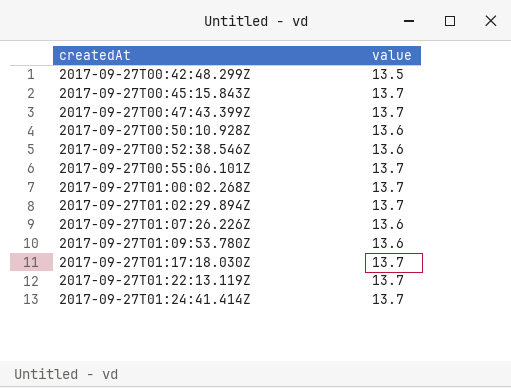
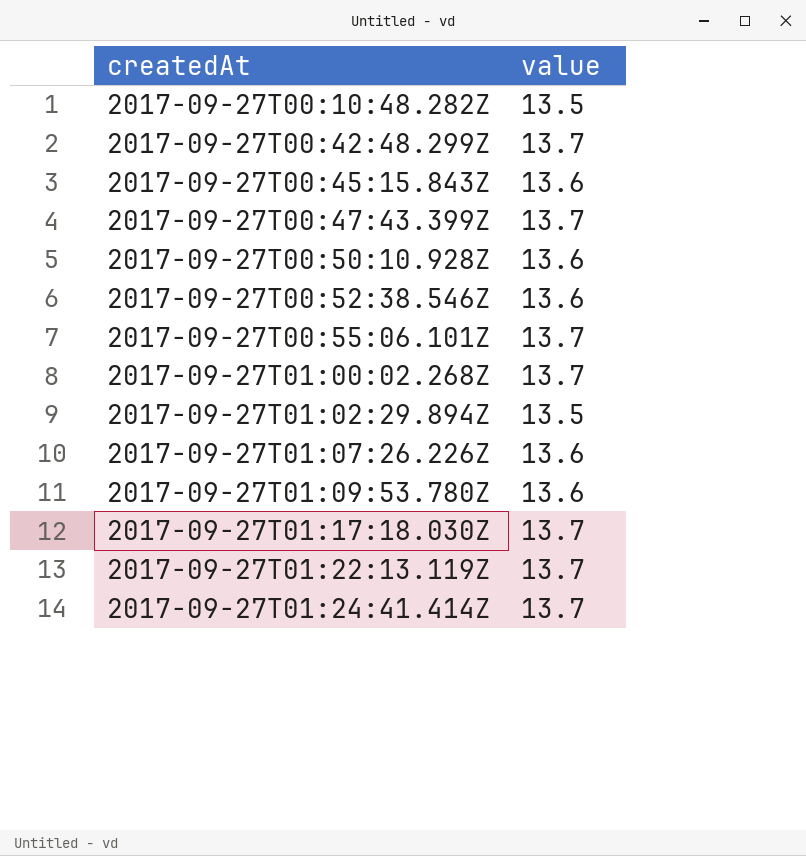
row 2017-09-27T00:10:48.282Z: none -> 13.5
2017-09-27T00:42:48.299Z | value: 13.5 -> 13.7
2017-09-27T00:45:15.843Z | value: 13.7 -> 13.6
2017-09-27T01:02:29.894Z | value: 13.7 -> 13.5

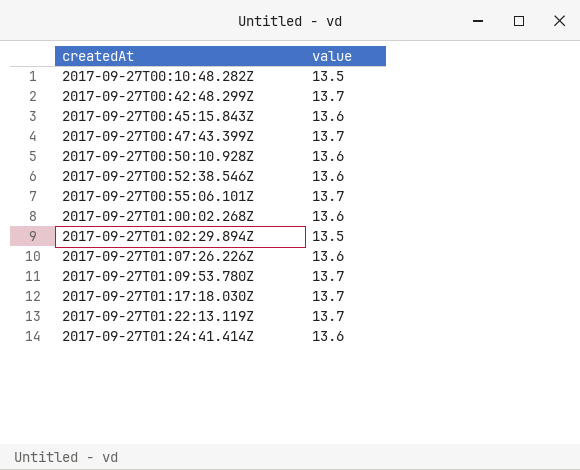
2017-09-27T01:00:02.268Z | value: 13.7 -> 13.6
2017-09-27T01:09:53.780Z | value: 13.6 -> 13.7
2017-09-27T01:24:41.414Z | value: 13.7 -> 13.6

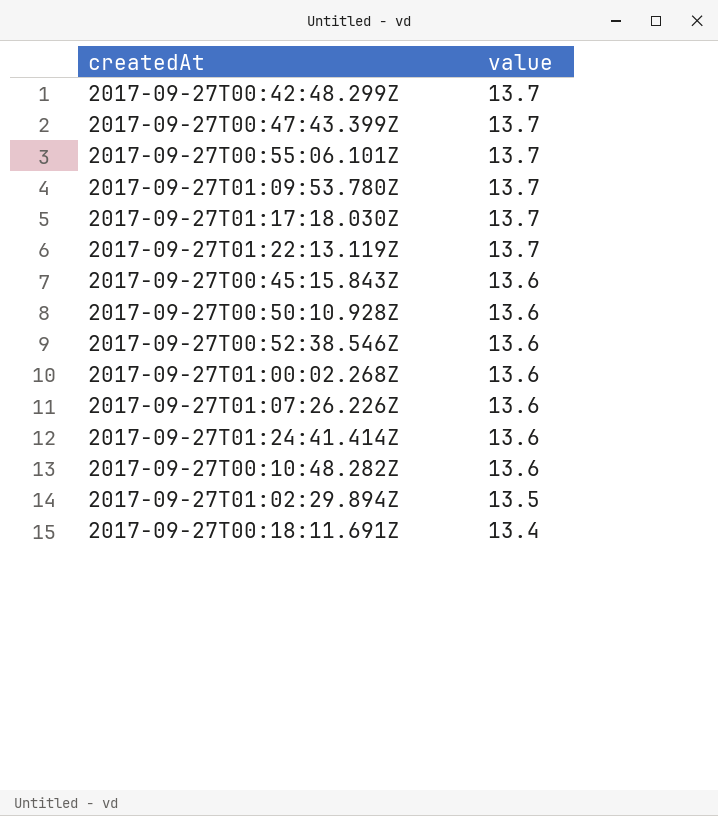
row order: createdAt ascending -> value descending
2017-09-27T00:10:48.282Z | value: 13.5 -> 13.6
row 2017-09-27T00:18:11.691Z: none -> 13.4

